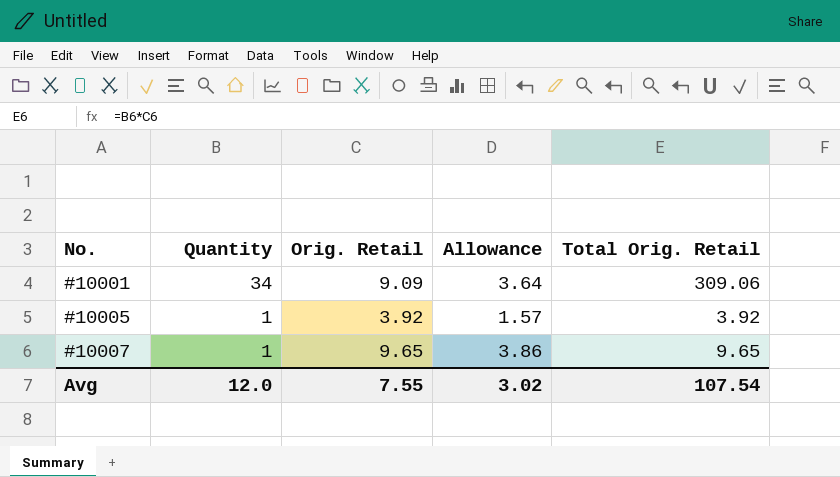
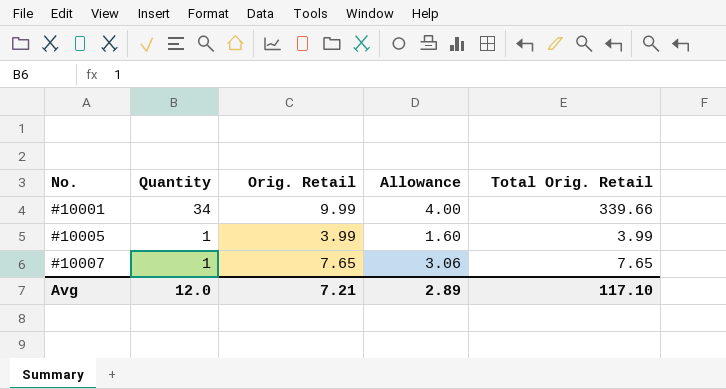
#10001 | Orig. Retail: 9.09 -> 9.99
#10001 | Allowance: 3.64 -> 4.00
#10001 | Total Orig. Retail: 309.06 -> 339.66
#10005 | Orig. Retail: 3.92 -> 3.99
#10005 | Allowance: 1.57 -> 1.60
#10005 | Total Orig. Retail: 3.92 -> 3.99
#10007 | Orig. Retail: 9.65 -> 7.65
#10007 | Allowance: 3.86 -> 3.06
#10007 | Total Orig. Retail: 9.65 -> 7.65
Avg | Orig. Retail: 7.55 -> 7.21
Avg | Allowance: 3.02 -> 2.89
Avg | Total Orig. Retail: 107.54 -> 117.10

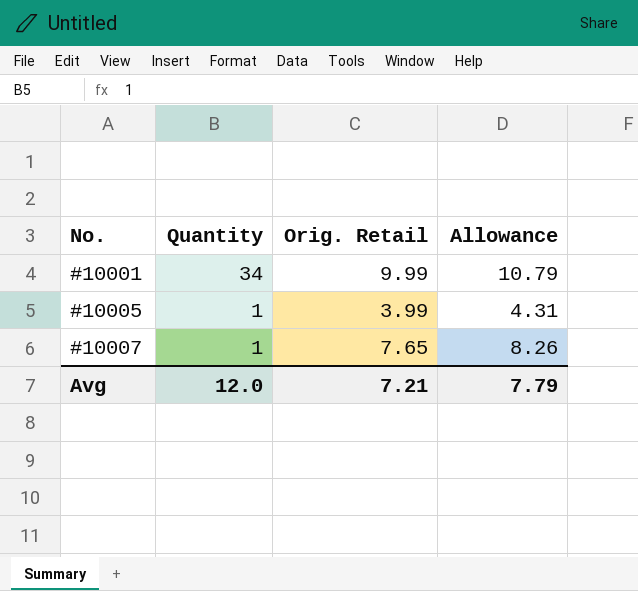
column Total Orig. Retail | formula: [Quantity] * [Orig. Retail] -> none
column Allowance | formula: [Orig. Retail] * 0.4 -> [Orig. Retail] * 1.08
Avg | Allowance: 2.89 -> 7.79

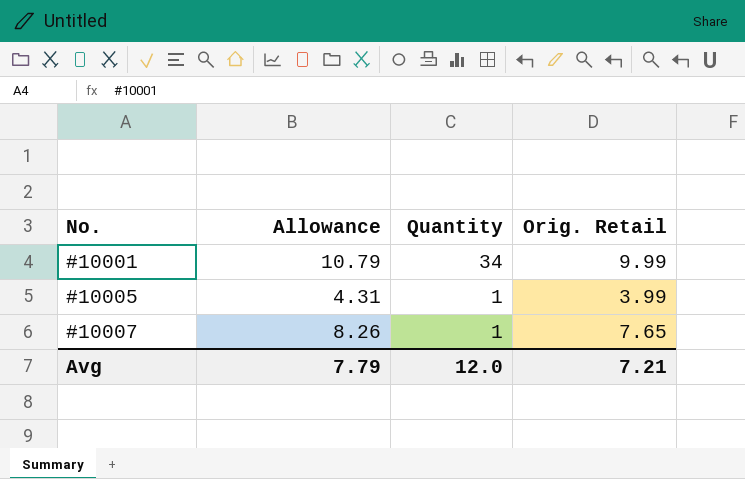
column Allowance | position: 4 -> 2

